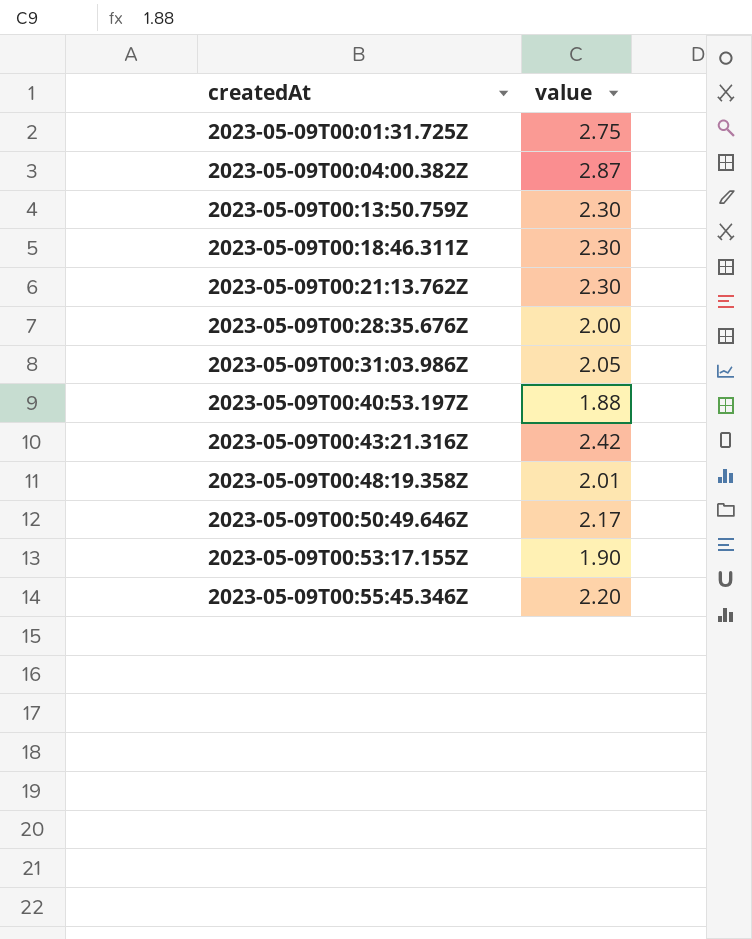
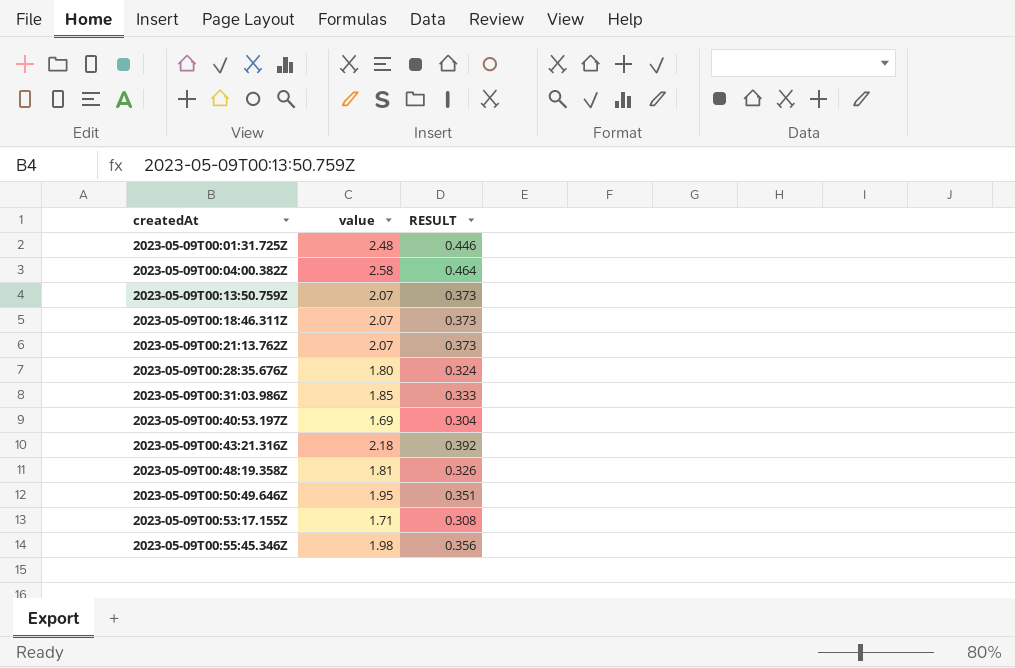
column RESULT | formula: none -> [value] * 0.18
2023-05-09T00:01:31.725Z | value: 2.75 -> 2.48
2023-05-09T00:04:00.382Z | value: 2.87 -> 2.58
2023-05-09T00:13:50.759Z | value: 2.30 -> 2.07
2023-05-09T00:18:46.311Z | value: 2.30 -> 2.07
2023-05-09T00:21:13.762Z | value: 2.30 -> 2.07
2023-05-09T00:28:35.676Z | value: 2.00 -> 1.80
2023-05-09T00:31:03.986Z | value: 2.05 -> 1.85
2023-05-09T00:40:53.197Z | value: 1.88 -> 1.69
2023-05-09T00:43:21.316Z | value: 2.42 -> 2.18
2023-05-09T00:48:19.358Z | value: 2.01 -> 1.81
2023-05-09T00:50:49.646Z | value: 2.17 -> 1.95
2023-05-09T00:53:17.155Z | value: 1.90 -> 1.71
2023-05-09T00:55:45.346Z | value: 2.20 -> 1.98

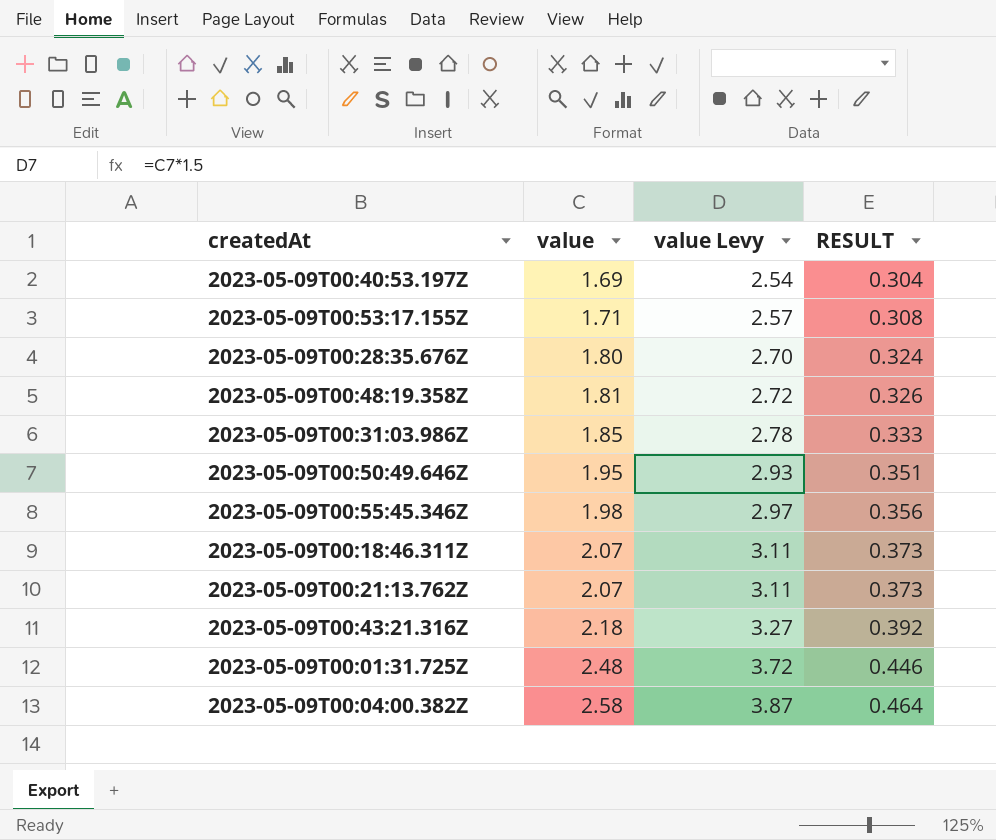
row order: createdAt ascending -> value ascending
column value Levy | formula: none -> [value] * 1.5
row 2023-05-09T00:13:50.759Z: 2.07 | 0.373 -> none

